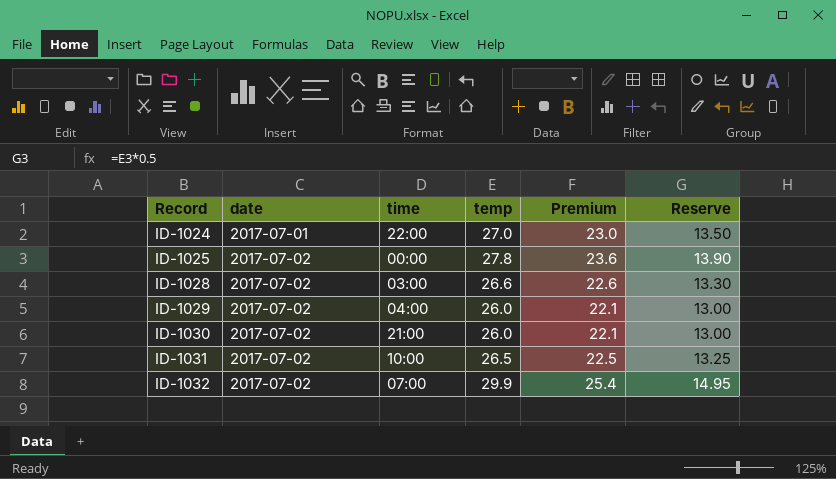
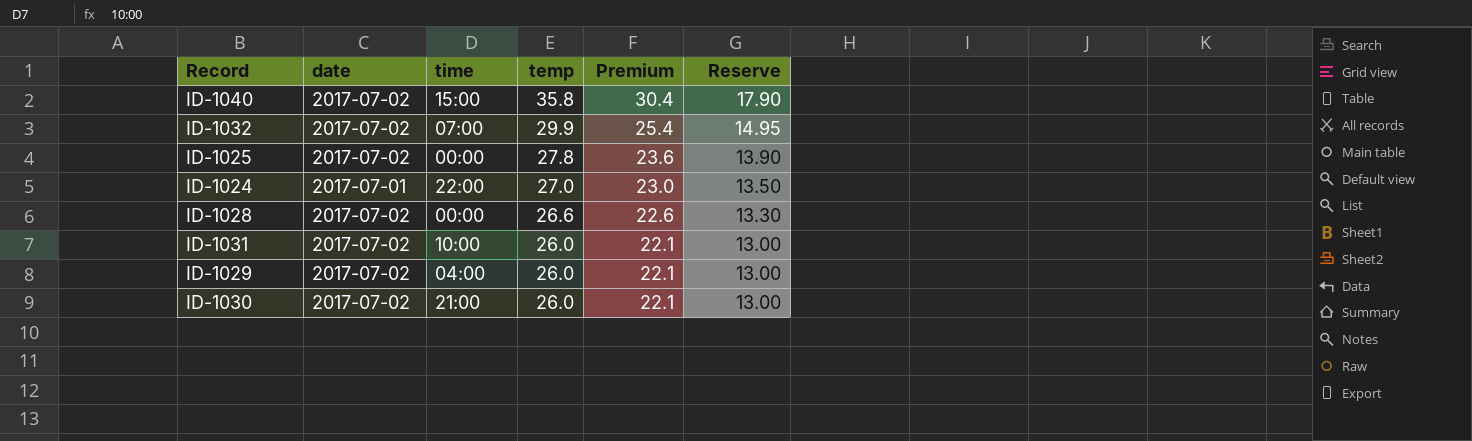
row order: Record ascending -> temp descending
row ID-1040: none -> 2017-07-02 | 15:00 | 35.8 | 30.4 | 17.90
ID-1028 | time: 03:00 -> 00:00
ID-1031 | temp: 26.5 -> 26.0
ID-1031 | Premium: 22.5 -> 22.1
ID-1031 | Reserve: 13.25 -> 13.00

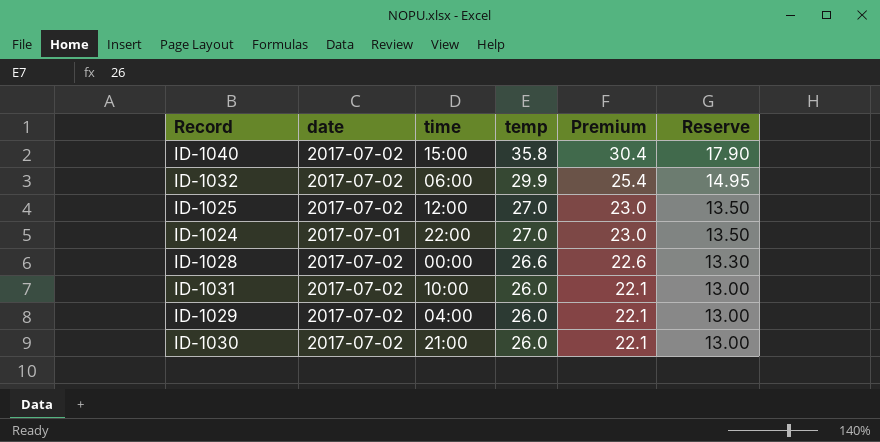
ID-1032 | time: 07:00 -> 06:00
ID-1025 | time: 00:00 -> 12:00
ID-1025 | temp: 27.8 -> 27.0
ID-1025 | Premium: 23.6 -> 23.0
ID-1025 | Reserve: 13.90 -> 13.50

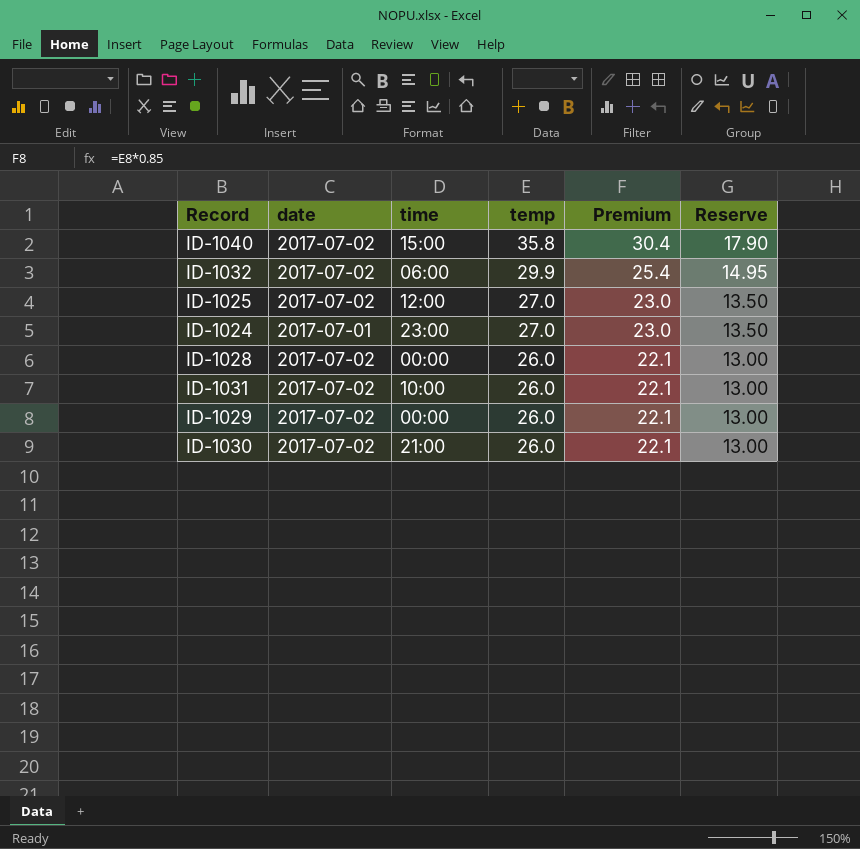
ID-1024 | time: 22:00 -> 23:00
ID-1028 | temp: 26.6 -> 26.0
ID-1028 | Premium: 22.6 -> 22.1
ID-1028 | Reserve: 13.30 -> 13.00
ID-1029 | time: 04:00 -> 00:00

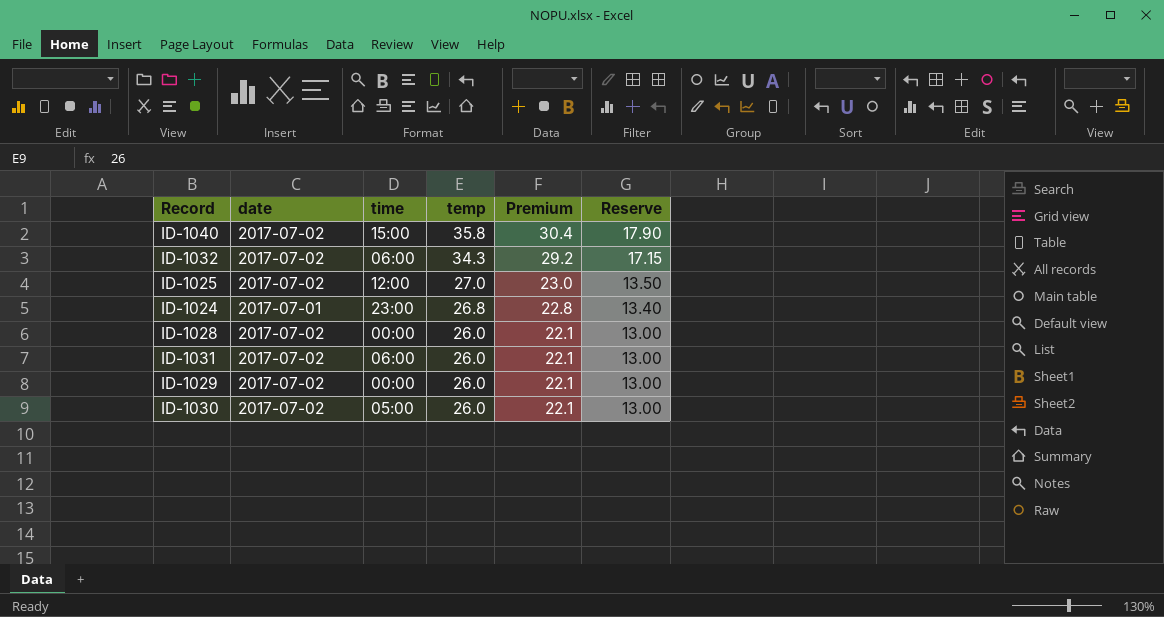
ID-1032 | temp: 29.9 -> 34.3
ID-1032 | Premium: 25.4 -> 29.2
ID-1032 | Reserve: 14.95 -> 17.15
ID-1024 | temp: 27.0 -> 26.8
ID-1024 | Premium: 23.0 -> 22.8
ID-1024 | Reserve: 13.50 -> 13.40
ID-1031 | time: 10:00 -> 06:00
ID-1030 | time: 21:00 -> 05:00

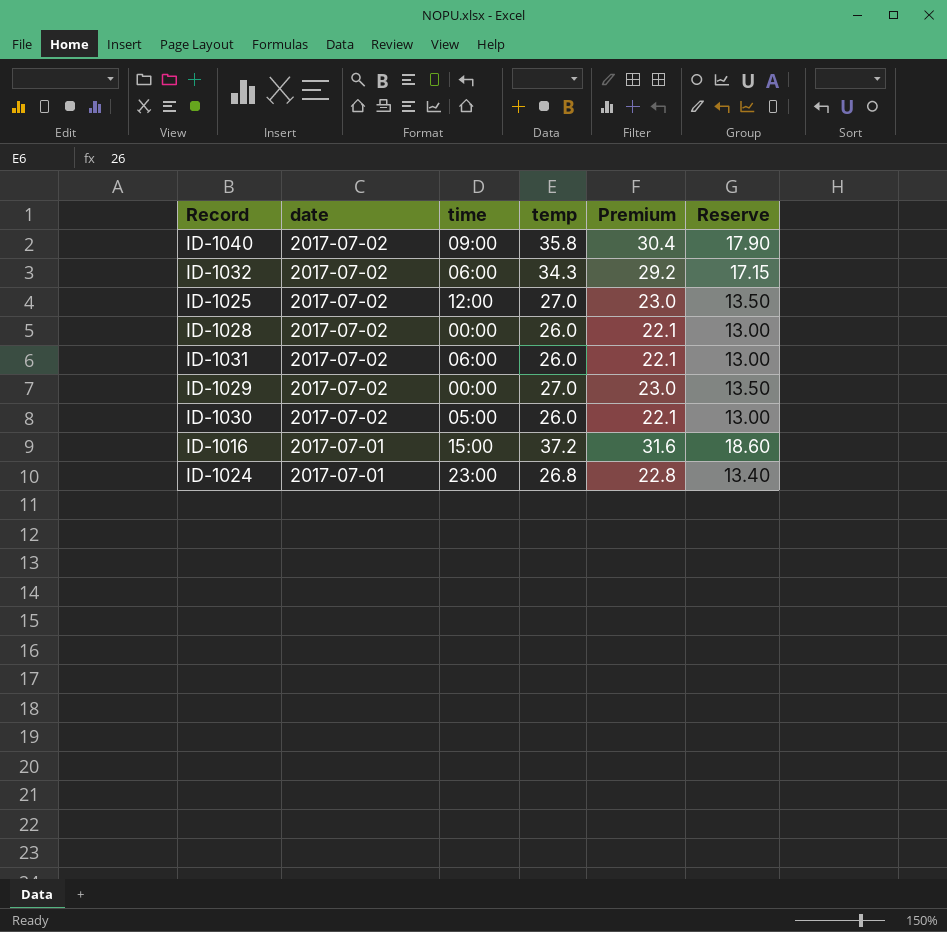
row order: temp descending -> date descending
ID-1040 | time: 15:00 -> 09:00
ID-1029 | temp: 26.0 -> 27.0
ID-1029 | Premium: 22.1 -> 23.0
ID-1029 | Reserve: 13.00 -> 13.50
row ID-1016: none -> 2017-07-01 | 15:00 | 37.2 | 31.6 | 18.60

